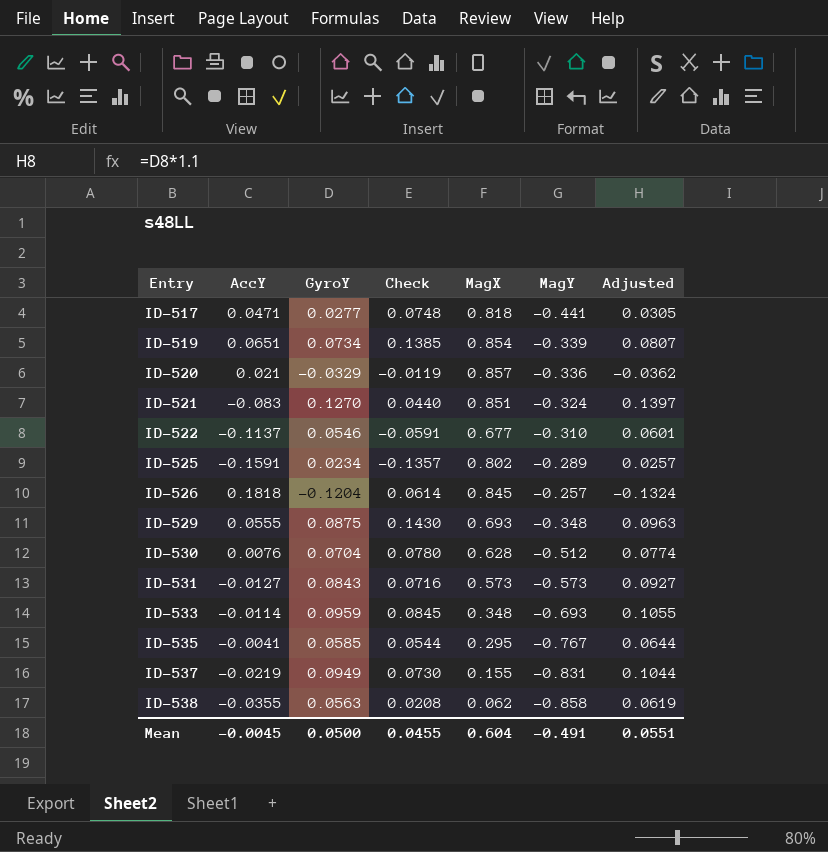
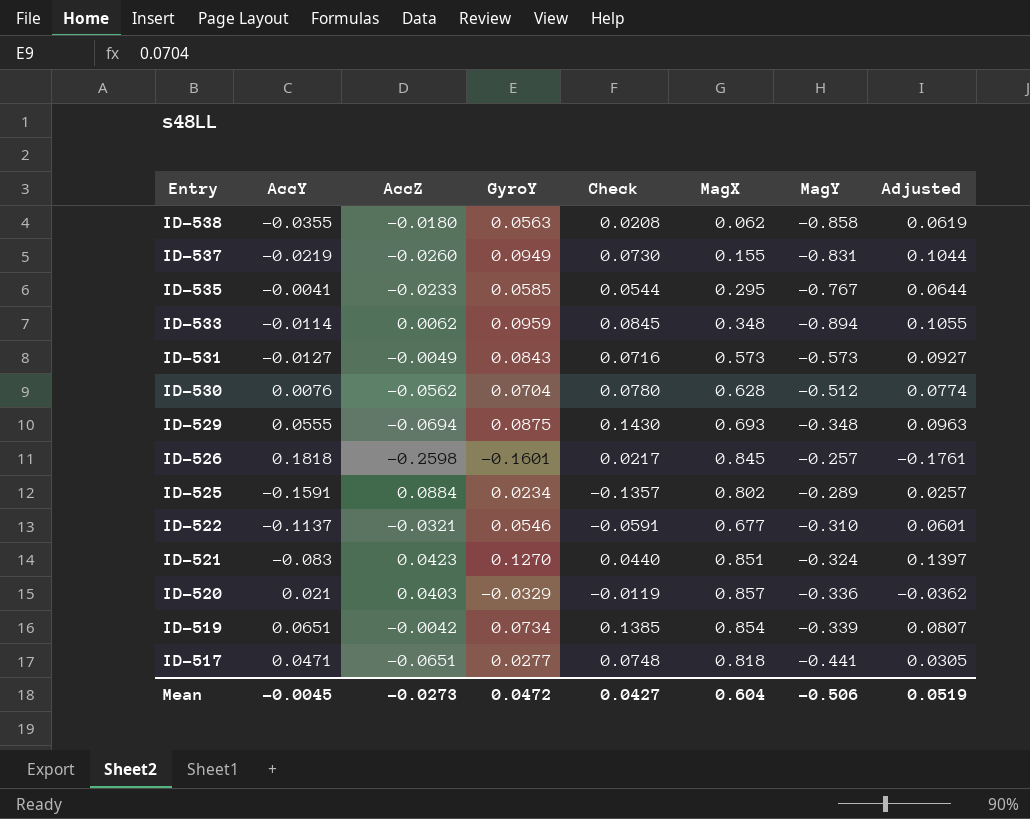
row order: Entry ascending -> Entry descending
column AccZ | position: none -> 3
ID-533 | MagY: -0.693 -> -0.894
ID-526 | GyroY: -0.1204 -> -0.1601
ID-526 | Check: 0.0614 -> 0.0217
ID-526 | Adjusted: -0.1324 -> -0.1761
Mean | GyroY: 0.0500 -> 0.0472
Mean | Check: 0.0455 -> 0.0427
Mean | MagY: -0.491 -> -0.506
Mean | Adjusted: 0.0551 -> 0.0519

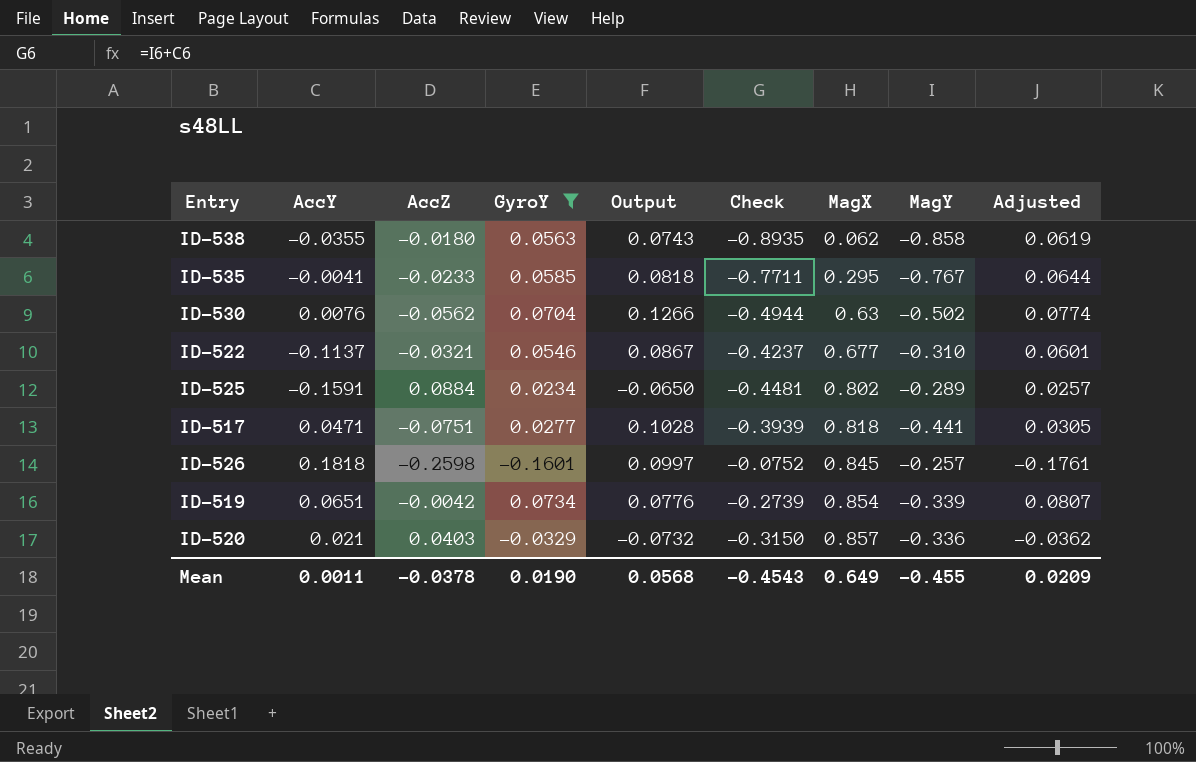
filter: none -> GyroY <= 0.0734
row order: Entry descending -> MagX ascending
column Output | formula: none -> [GyroY] - [AccZ]
column Check | formula: [AccY] + [GyroY] -> [AccY] + [MagY]
ID-530 | MagX: 0.628 -> 0.63
ID-530 | MagY: -0.512 -> -0.502
ID-517 | AccZ: -0.0651 -> -0.0751
Mean | AccY: -0.0045 -> 0.0011
Mean | AccZ: -0.0273 -> -0.0378
Mean | GyroY: 0.0472 -> 0.0190
Mean | Check: 0.0427 -> -0.4543
Mean | MagX: 0.604 -> 0.649
Mean | MagY: -0.506 -> -0.455
Mean | Adjusted: 0.0519 -> 0.0209

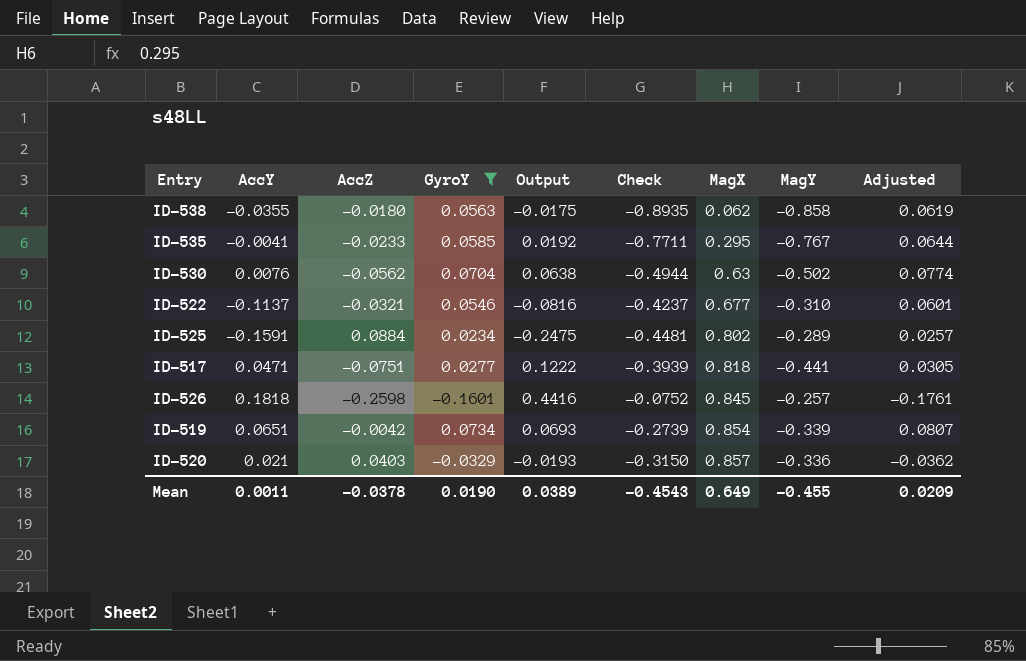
column Output | formula: [GyroY] - [AccZ] -> [AccY] - [AccZ]
Mean | Output: 0.0568 -> 0.0389

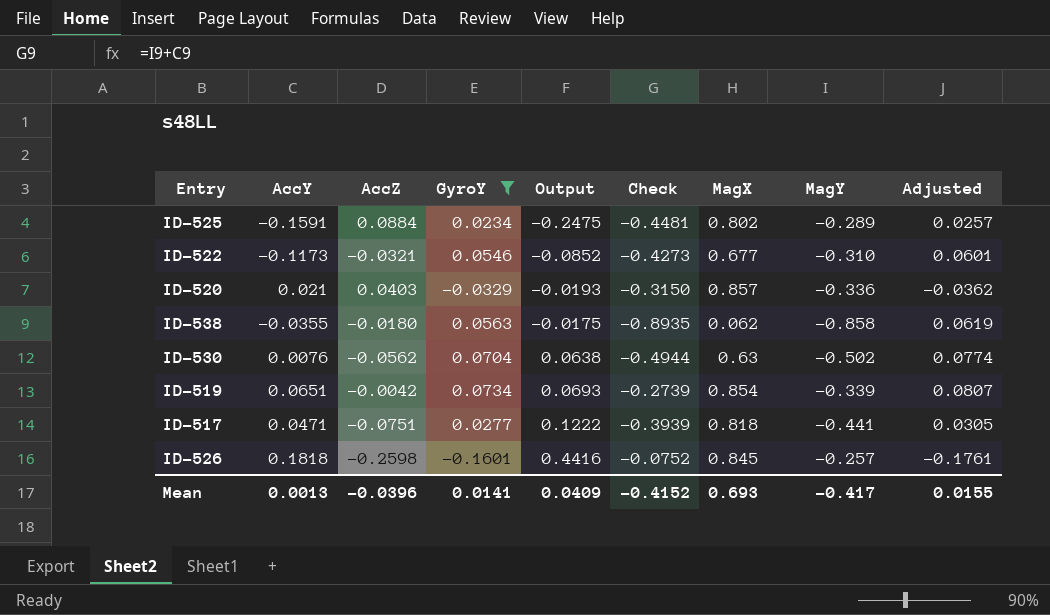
row order: MagX ascending -> Output ascending
row ID-535: -0.0041 | -0.0233 | 0.0585 | 0.0192 | -0.7711 | 0.295 | -0.767 | 0.0644 -> none
ID-522 | AccY: -0.1137 -> -0.1173
ID-522 | Output: -0.0816 -> -0.0852
ID-522 | Check: -0.4237 -> -0.4273
Mean | AccY: 0.0011 -> 0.0013
Mean | AccZ: -0.0378 -> -0.0396
Mean | GyroY: 0.0190 -> 0.0141
Mean | Output: 0.0389 -> 0.0409
Mean | Check: -0.4543 -> -0.4152
Mean | MagX: 0.649 -> 0.693
Mean | MagY: -0.455 -> -0.417
Mean | Adjusted: 0.0209 -> 0.0155

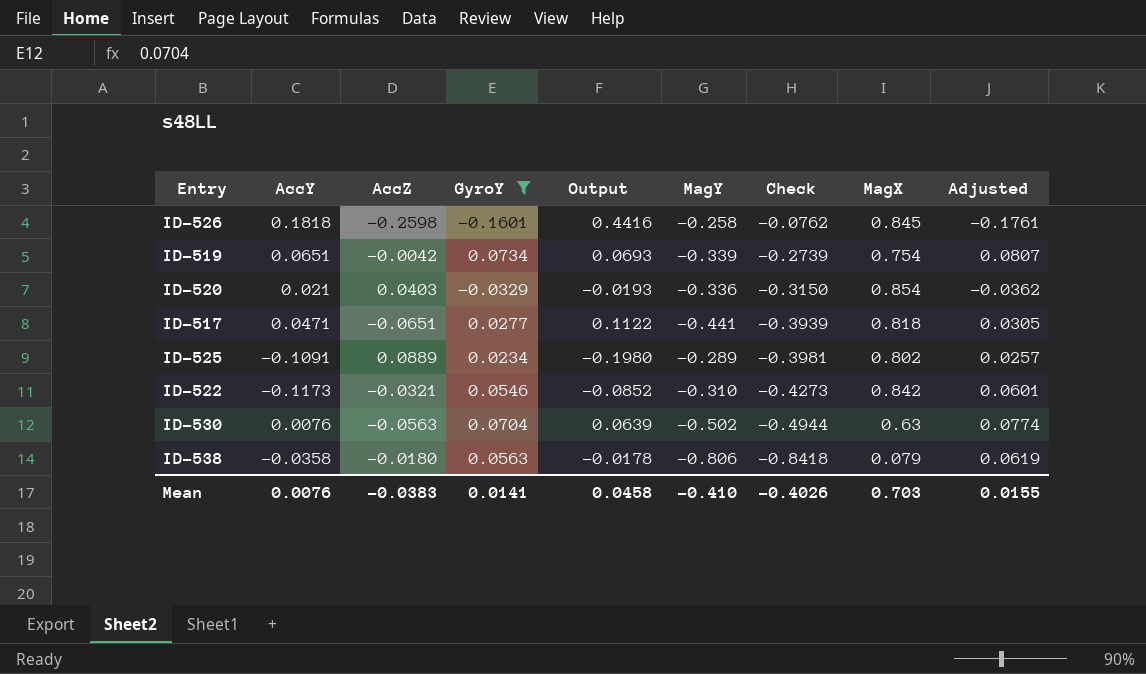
row order: Output ascending -> Check descending
column MagY | position: 8 -> 6
ID-526 | MagY: -0.257 -> -0.258
ID-526 | Check: -0.0752 -> -0.0762
ID-519 | MagX: 0.854 -> 0.754
ID-520 | MagX: 0.857 -> 0.854
ID-517 | AccZ: -0.0751 -> -0.0651
ID-517 | Output: 0.1222 -> 0.1122
ID-525 | AccY: -0.1591 -> -0.1091
ID-525 | AccZ: 0.0884 -> 0.0889
ID-525 | Output: -0.2475 -> -0.1980
ID-525 | Check: -0.4481 -> -0.3981
ID-522 | MagX: 0.677 -> 0.842
ID-530 | AccZ: -0.0562 -> -0.0563
ID-530 | Output: 0.0638 -> 0.0639
ID-538 | AccY: -0.0355 -> -0.0358
ID-538 | Output: -0.0175 -> -0.0178
ID-538 | MagY: -0.858 -> -0.806
ID-538 | Check: -0.8935 -> -0.8418
ID-538 | MagX: 0.062 -> 0.079
Mean | AccY: 0.0013 -> 0.0076
Mean | AccZ: -0.0396 -> -0.0383
Mean | Output: 0.0409 -> 0.0458
Mean | MagY: -0.417 -> -0.410
Mean | Check: -0.4152 -> -0.4026
Mean | MagX: 0.693 -> 0.703

